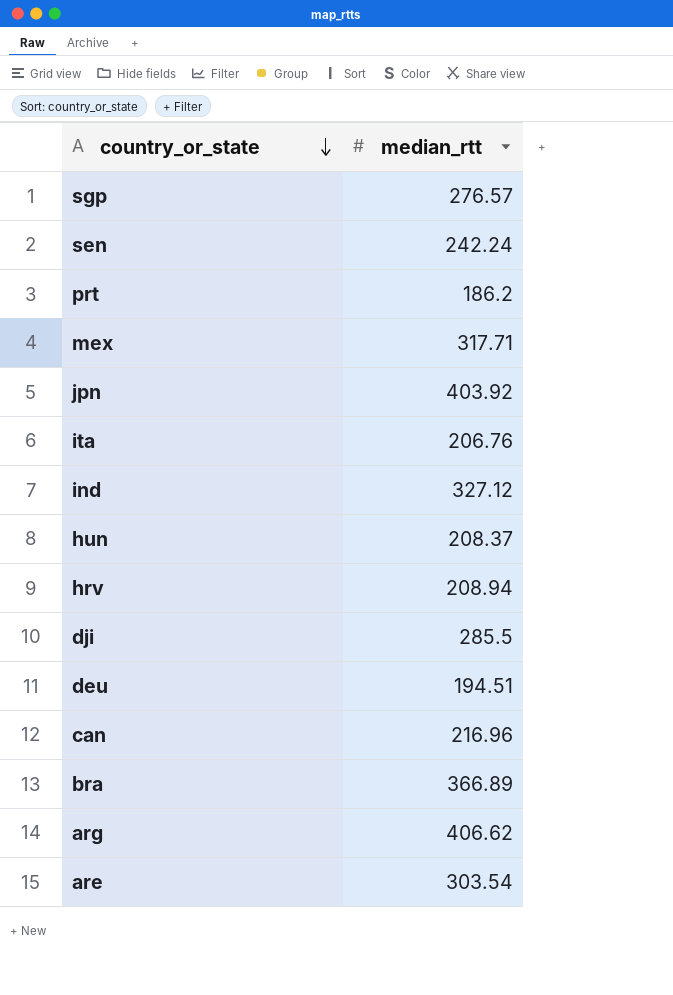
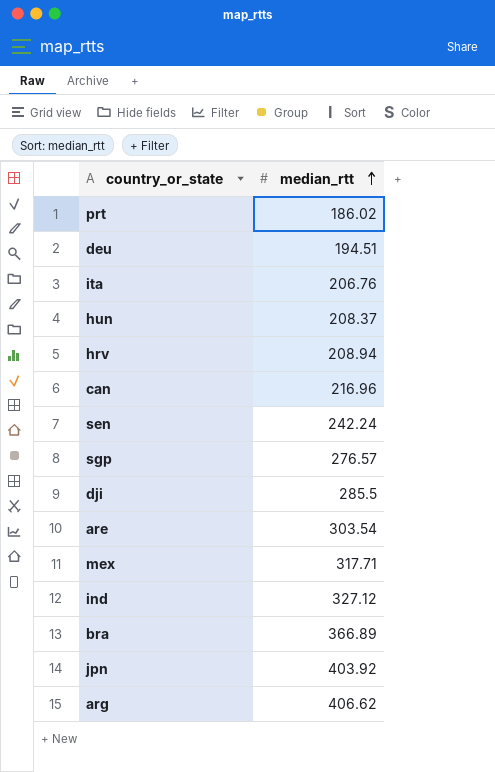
row order: country_or_state descending -> median_rtt ascending
prt | median_rtt: 186.2 -> 186.02

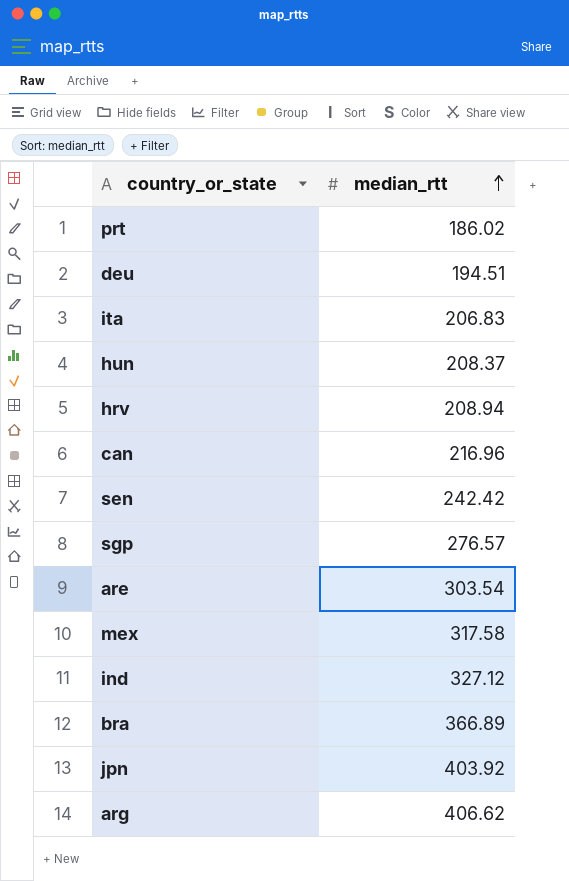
row dji: 285.5 -> none
ita | median_rtt: 206.76 -> 206.83
sen | median_rtt: 242.24 -> 242.42
mex | median_rtt: 317.71 -> 317.58

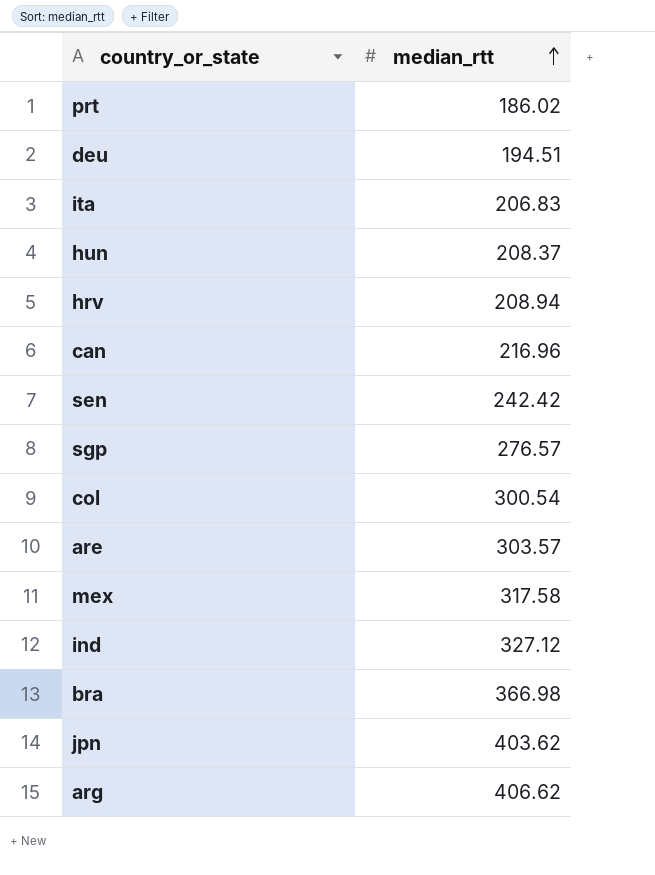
row col: none -> 300.54
are | median_rtt: 303.54 -> 303.57
bra | median_rtt: 366.89 -> 366.98
jpn | median_rtt: 403.92 -> 403.62

